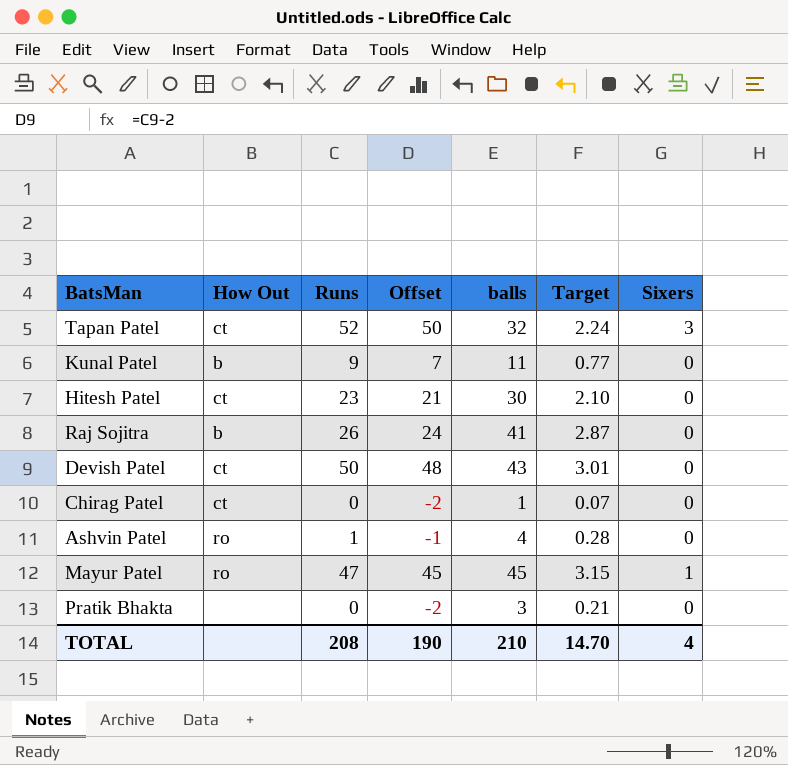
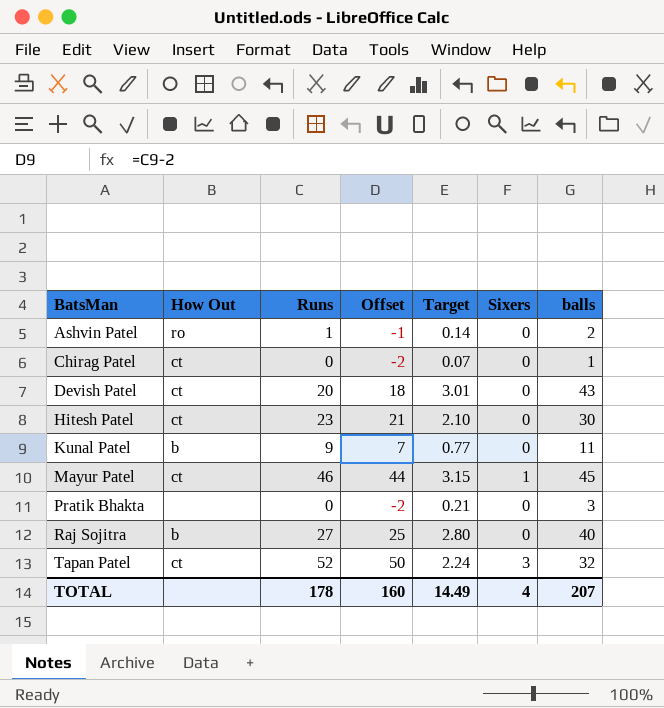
row order: none -> BatsMan ascending
column balls | position: 5 -> 7
Ashvin Patel | Target: 0.28 -> 0.14
Ashvin Patel | balls: 4 -> 2
Devish Patel | Runs: 50 -> 20
Devish Patel | Offset: 48 -> 18
Mayur Patel | How Out: ro -> ct
Mayur Patel | Runs: 47 -> 46
Mayur Patel | Offset: 45 -> 44
Raj Sojitra | Runs: 26 -> 27
Raj Sojitra | Offset: 24 -> 25
Raj Sojitra | Target: 2.87 -> 2.80
Raj Sojitra | balls: 41 -> 40
TOTAL | Runs: 208 -> 178
TOTAL | Offset: 190 -> 160
TOTAL | Target: 14.70 -> 14.49
TOTAL | balls: 210 -> 207

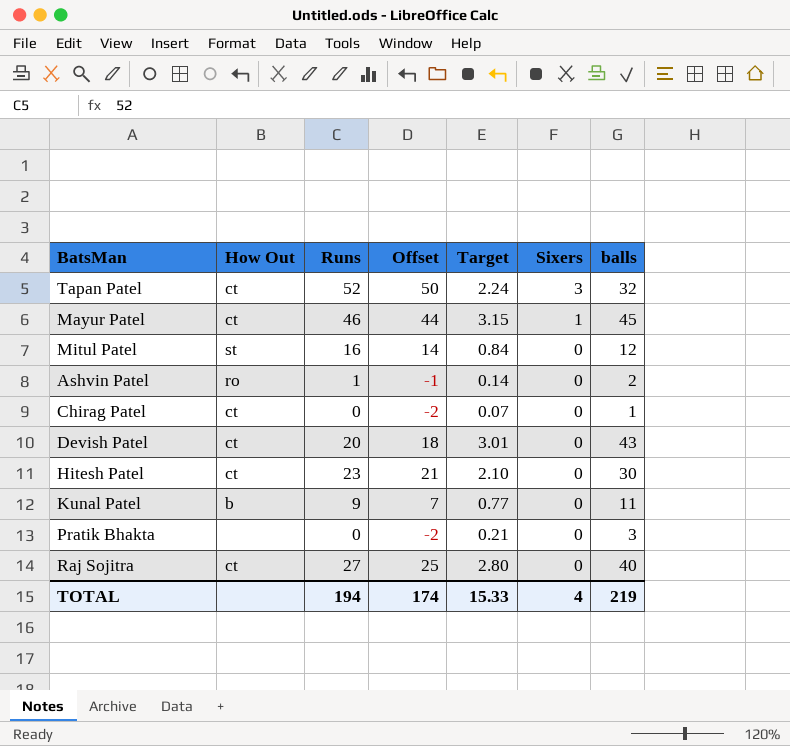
row order: BatsMan ascending -> Sixers descending
row Mitul Patel: none -> st | 16 | 14 | 0.84 | 0 | 12
Raj Sojitra | How Out: b -> ct
TOTAL | Runs: 178 -> 194
TOTAL | Offset: 160 -> 174
TOTAL | Target: 14.49 -> 15.33
TOTAL | balls: 207 -> 219

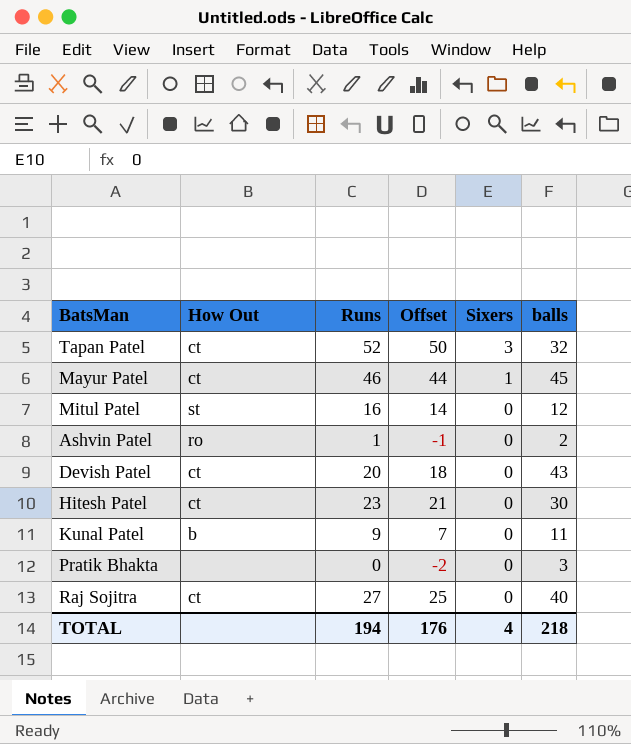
column Target | formula: [balls] * 0.07 -> none
row Chirag Patel: ct | 0 | -2 | 0.07 | 0 | 1 -> none
TOTAL | Offset: 174 -> 176
TOTAL | balls: 219 -> 218

